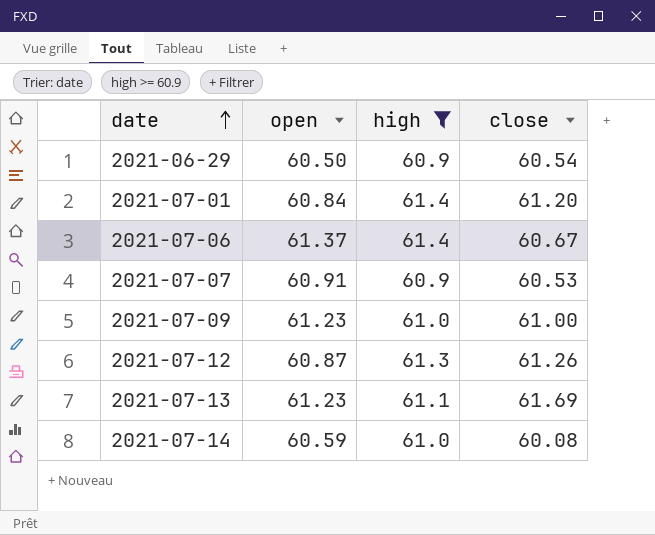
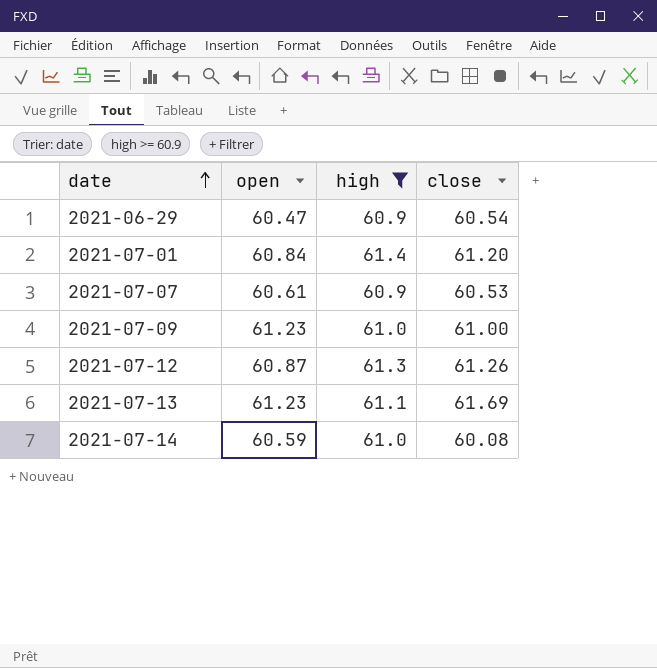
row 2021-07-06: 61.37 | 61.4 | 60.67 -> none
2021-06-29 | open: 60.50 -> 60.47
2021-07-07 | open: 60.91 -> 60.61

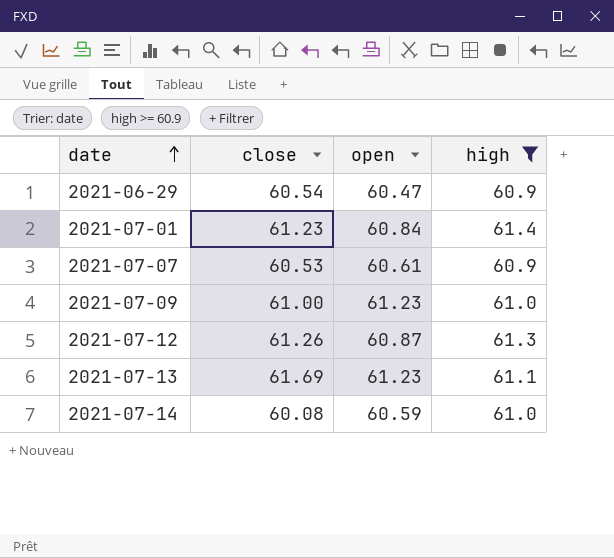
column close | position: 4 -> 2
2021-07-01 | close: 61.20 -> 61.23

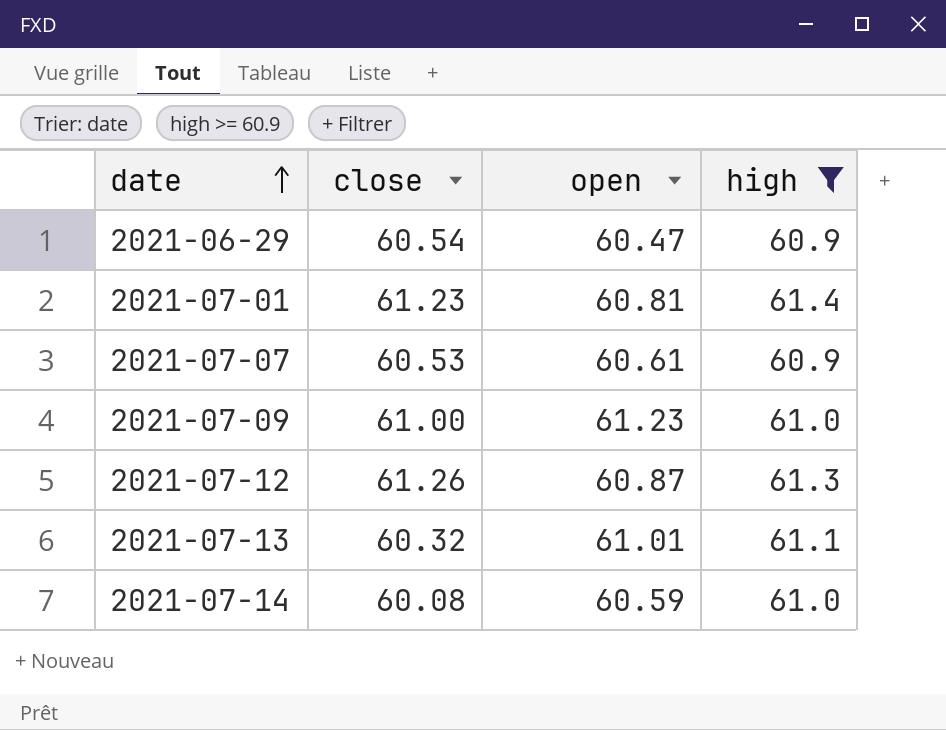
2021-07-01 | open: 60.84 -> 60.81
2021-07-13 | close: 61.69 -> 60.32
2021-07-13 | open: 61.23 -> 61.01

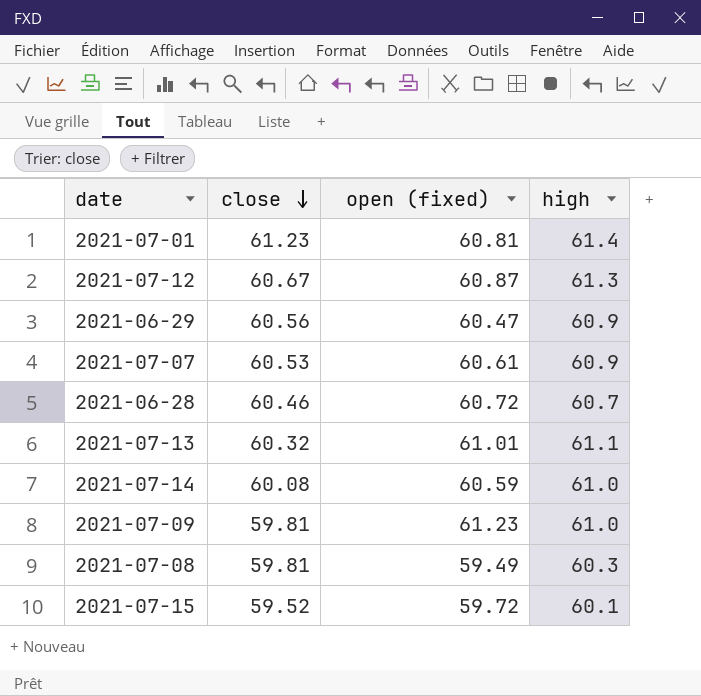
filter: high >= 60.9 -> none
row order: date ascending -> close descending
column name: open -> open (fixed)
2021-07-12 | close: 61.26 -> 60.67
2021-06-29 | close: 60.54 -> 60.56
2021-07-09 | close: 61.00 -> 59.81

